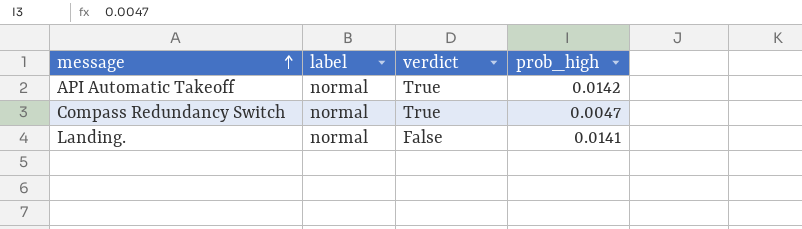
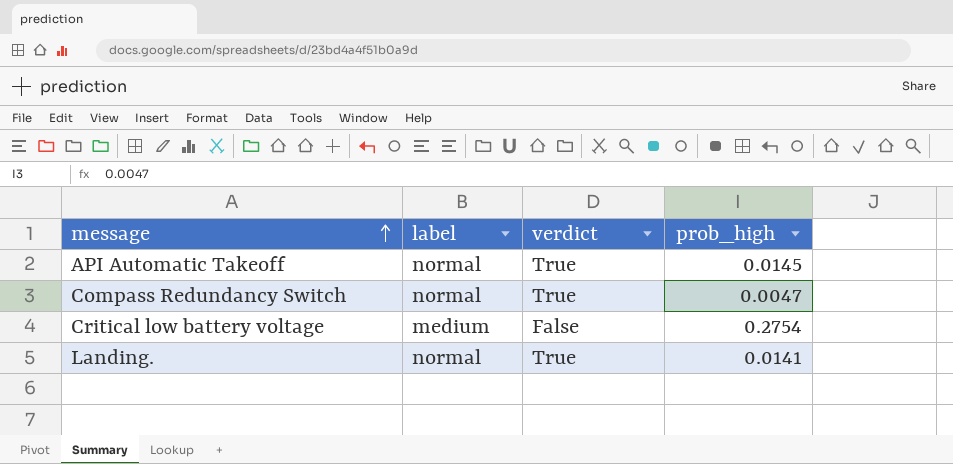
API Automatic Takeoff | prob_high: 0.0142 -> 0.0145
row Critical low battery voltage: none -> medium | False | 0.2754
Landing. | verdict: False -> True

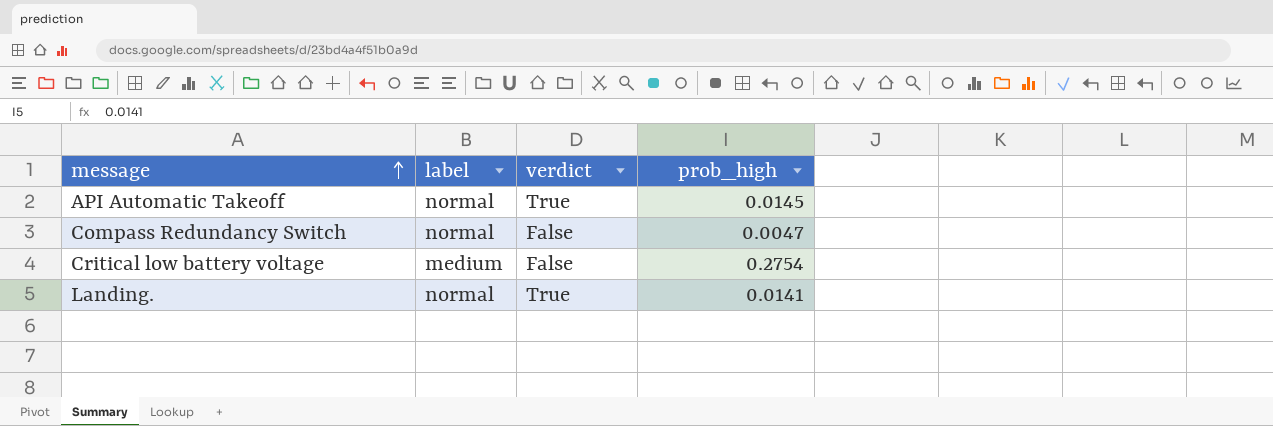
Compass Redundancy Switch | verdict: True -> False

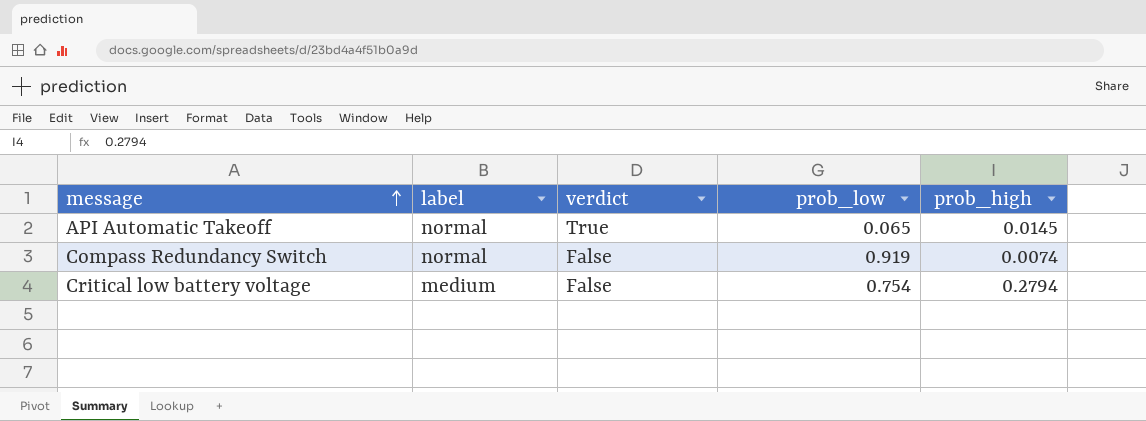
column prob_low | position: none -> 4
row Landing.: normal | True | 0.0141 -> none
Compass Redundancy Switch | prob_high: 0.0047 -> 0.0074
Critical low battery voltage | prob_high: 0.2754 -> 0.2794

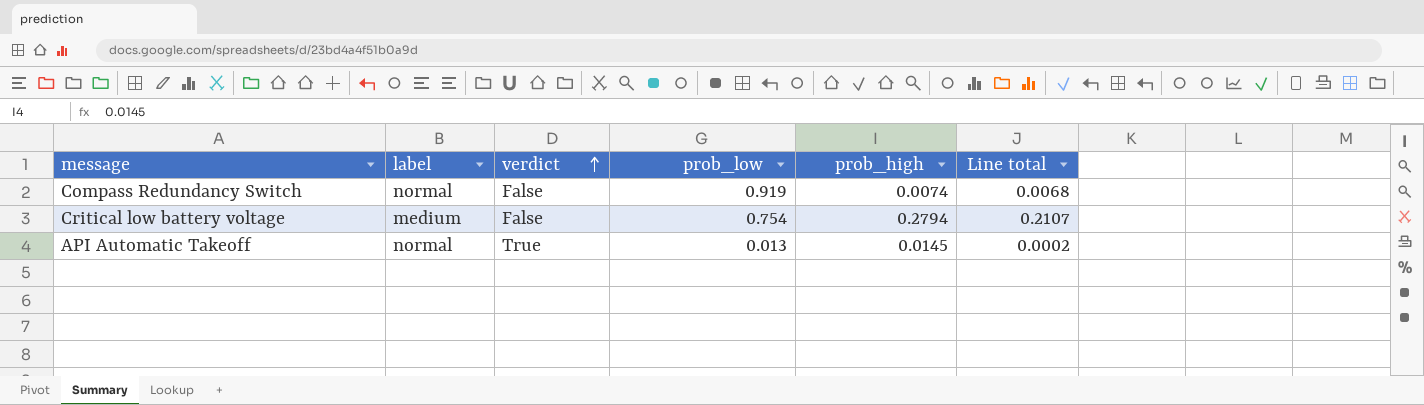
row order: message ascending -> verdict ascending
column Line total | formula: none -> [prob_low] * [prob_high]
API Automatic Takeoff | prob_low: 0.065 -> 0.013

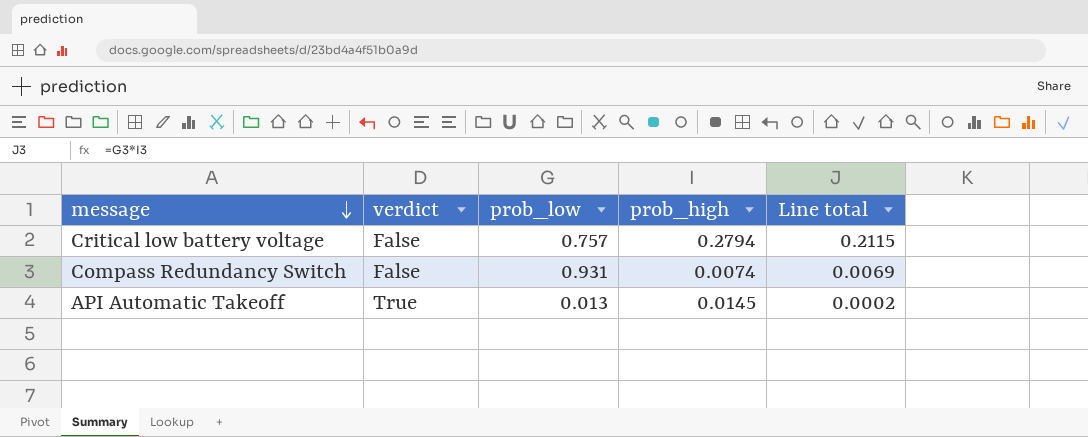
row order: verdict ascending -> message descending
column label | position: 2 -> none
Critical low battery voltage | prob_low: 0.754 -> 0.757
Critical low battery voltage | Line total: 0.2107 -> 0.2115
Compass Redundancy Switch | prob_low: 0.919 -> 0.931
Compass Redundancy Switch | Line total: 0.0068 -> 0.0069

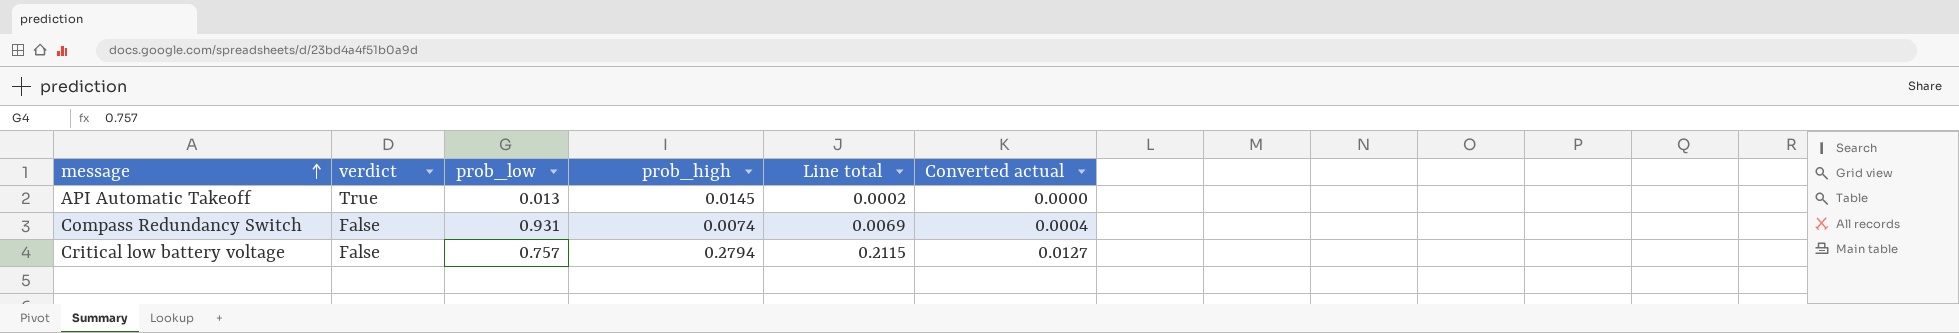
row order: message descending -> message ascending
column Converted actual | formula: none -> [Line total] * 0.06

